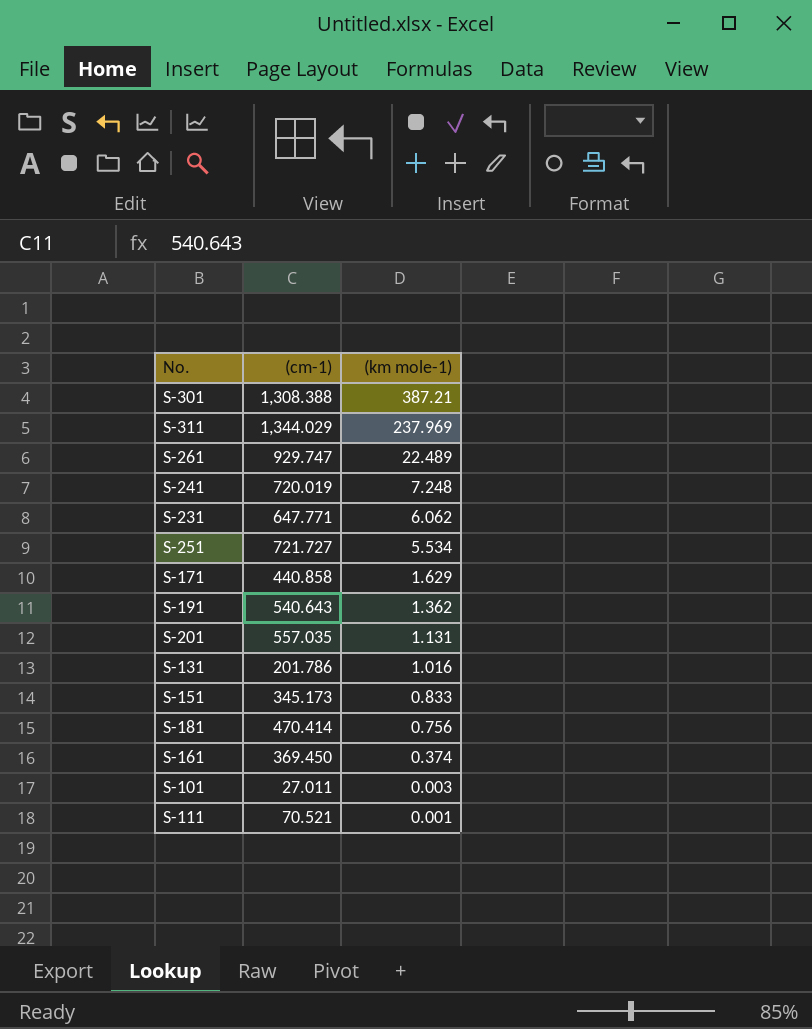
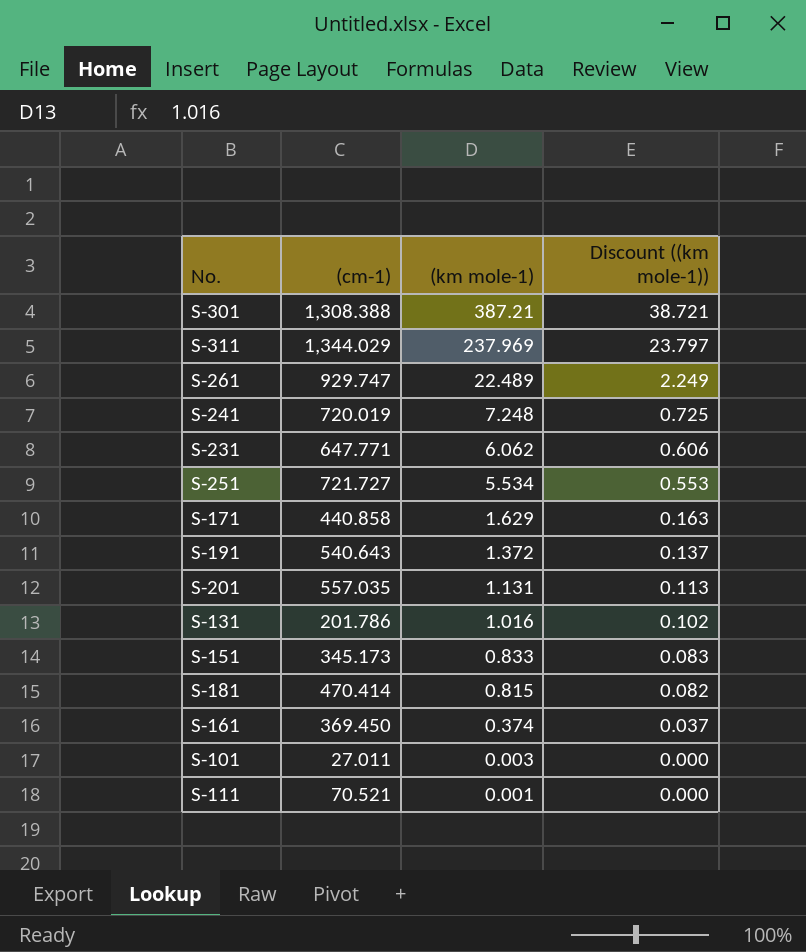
column Discount ((km mole-1)) | formula: none -> [(km mole-1)] * 0.1
S-191 | (km mole-1): 1.362 -> 1.372
S-181 | (km mole-1): 0.756 -> 0.815

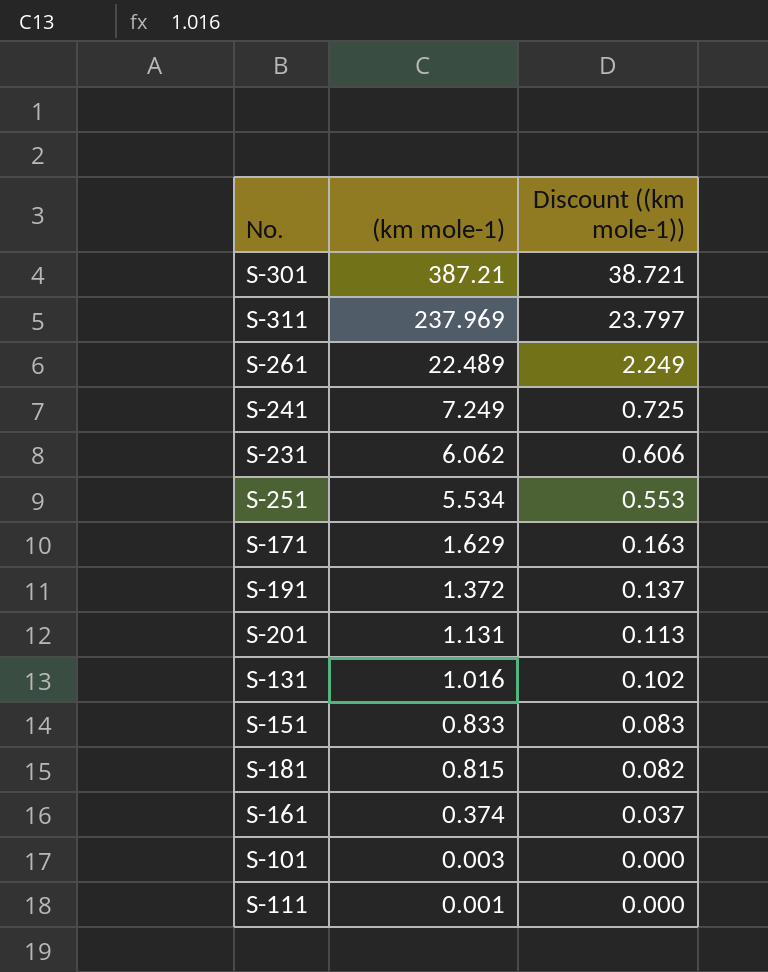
column (cm-1) | position: 2 -> none
S-241 | (km mole-1): 7.248 -> 7.249

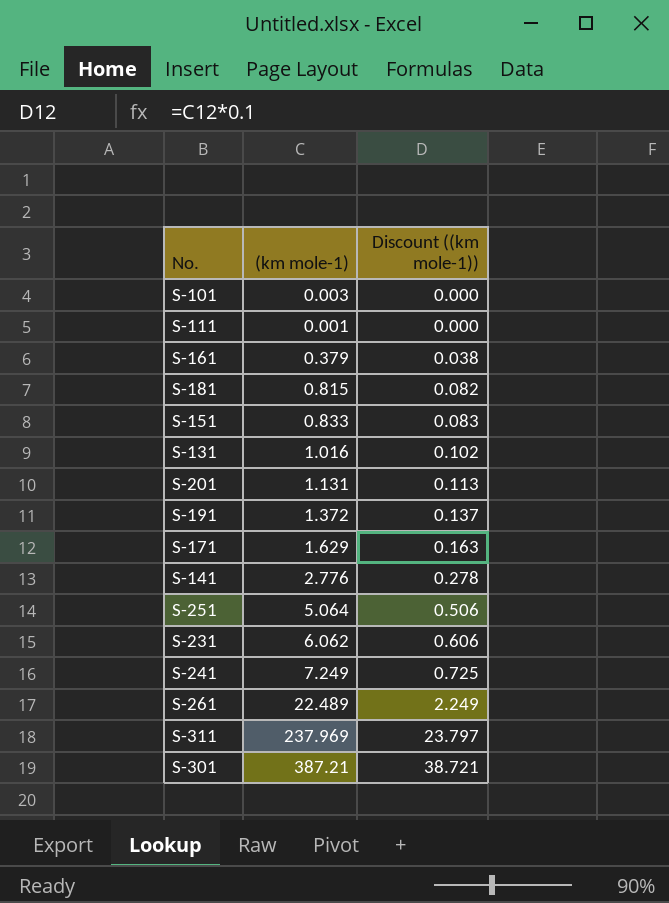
row order: (km mole-1) descending -> Discount ((km mole-1)) ascending
S-161 | (km mole-1): 0.374 -> 0.379
S-161 | Discount ((km mole-1)): 0.037 -> 0.038
row S-141: none -> 2.776 | 0.278
S-251 | (km mole-1): 5.534 -> 5.064
S-251 | Discount ((km mole-1)): 0.553 -> 0.506

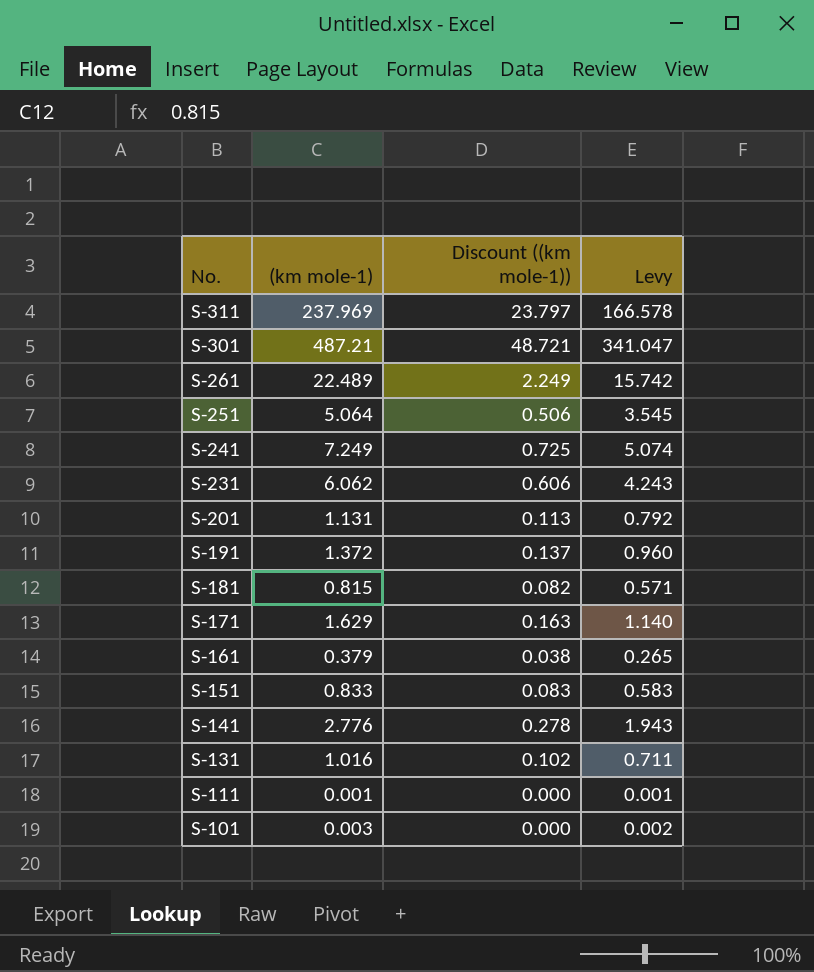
row order: Discount ((km mole-1)) ascending -> No. descending
column Levy | formula: none -> [(km mole-1)] * 0.7
S-301 | (km mole-1): 387.21 -> 487.21
S-301 | Discount ((km mole-1)): 38.721 -> 48.721

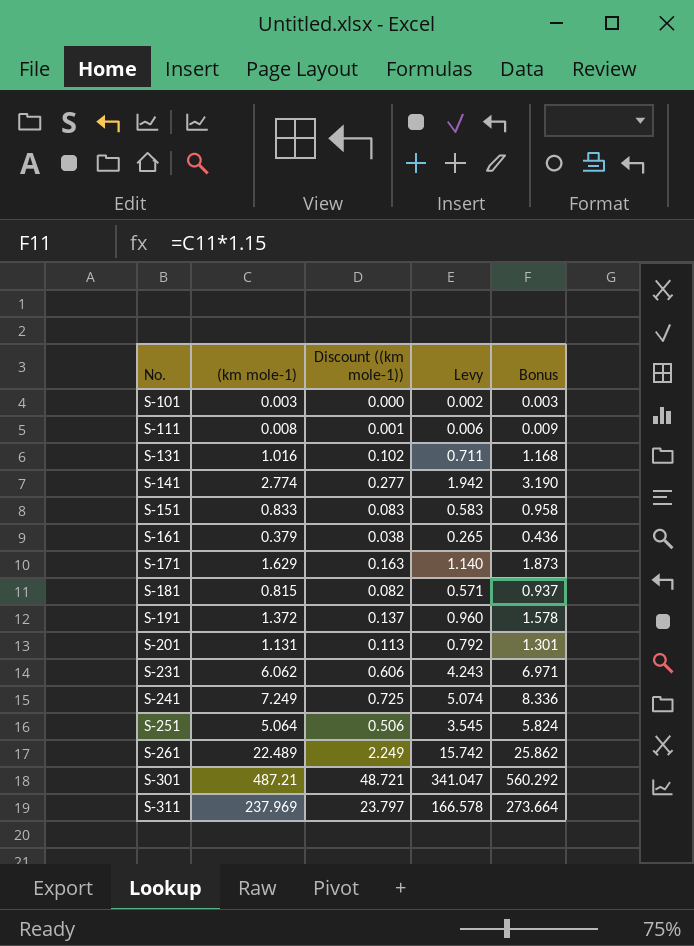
row order: No. descending -> No. ascending
column Bonus | formula: none -> [(km mole-1)] * 1.15
S-111 | (km mole-1): 0.001 -> 0.008
S-111 | Discount ((km mole-1)): 0.000 -> 0.001
S-111 | Levy: 0.001 -> 0.006
S-141 | (km mole-1): 2.776 -> 2.774
S-141 | Discount ((km mole-1)): 0.278 -> 0.277
S-141 | Levy: 1.943 -> 1.942

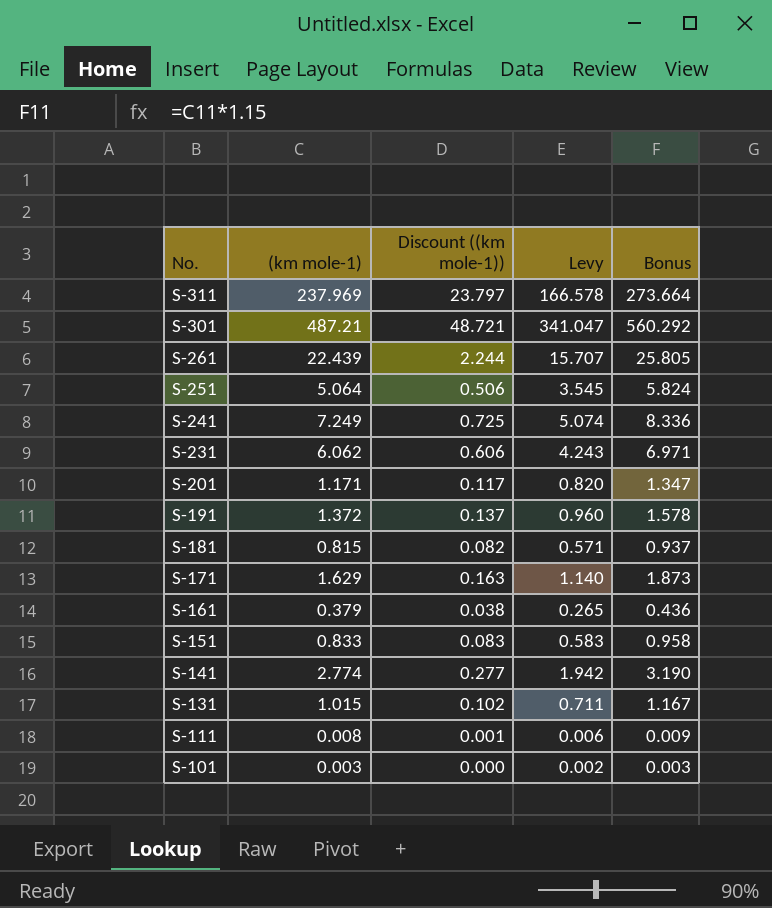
row order: No. ascending -> No. descending
S-261 | (km mole-1): 22.489 -> 22.439
S-261 | Discount ((km mole-1)): 2.249 -> 2.244
S-261 | Levy: 15.742 -> 15.707
S-261 | Bonus: 25.862 -> 25.805
S-201 | (km mole-1): 1.131 -> 1.171
S-201 | Discount ((km mole-1)): 0.113 -> 0.117
S-201 | Levy: 0.792 -> 0.820
S-201 | Bonus: 1.301 -> 1.347
S-131 | (km mole-1): 1.016 -> 1.015
S-131 | Bonus: 1.168 -> 1.167

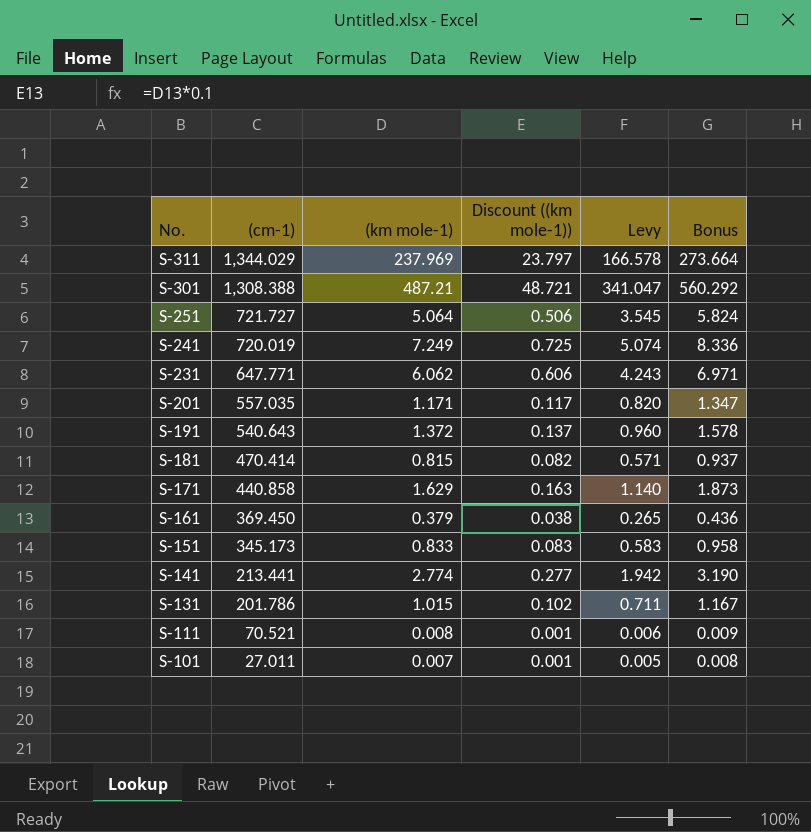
column (cm-1) | position: none -> 2
row S-261: 22.439 | 2.244 | 15.707 | 25.805 -> none
S-101 | (km mole-1): 0.003 -> 0.007
S-101 | Discount ((km mole-1)): 0.000 -> 0.001
S-101 | Levy: 0.002 -> 0.005
S-101 | Bonus: 0.003 -> 0.008

